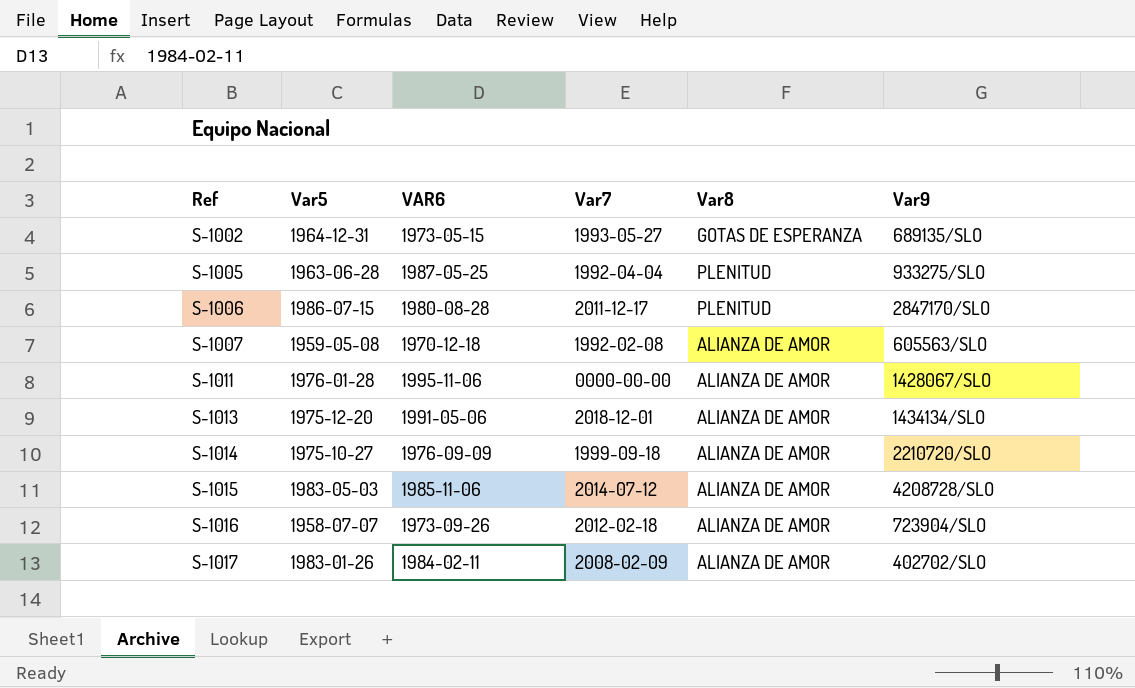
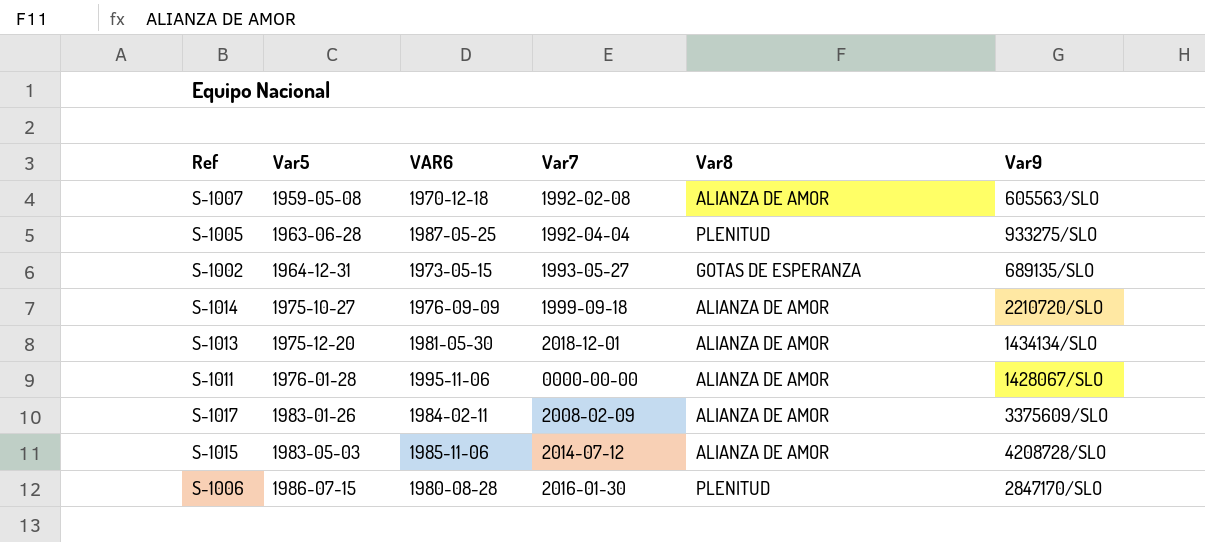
row order: Ref ascending -> Var5 ascending
row S-1016: 1958-07-07 | 1973-09-26 | 2012-02-18 | ALIANZA DE AMOR | 723904/SLO -> none
S-1013 | VAR6: 1991-05-06 -> 1981-05-30
S-1017 | Var9: 402702/SLO -> 3375609/SLO
S-1006 | Var7: 2011-12-17 -> 2016-01-30

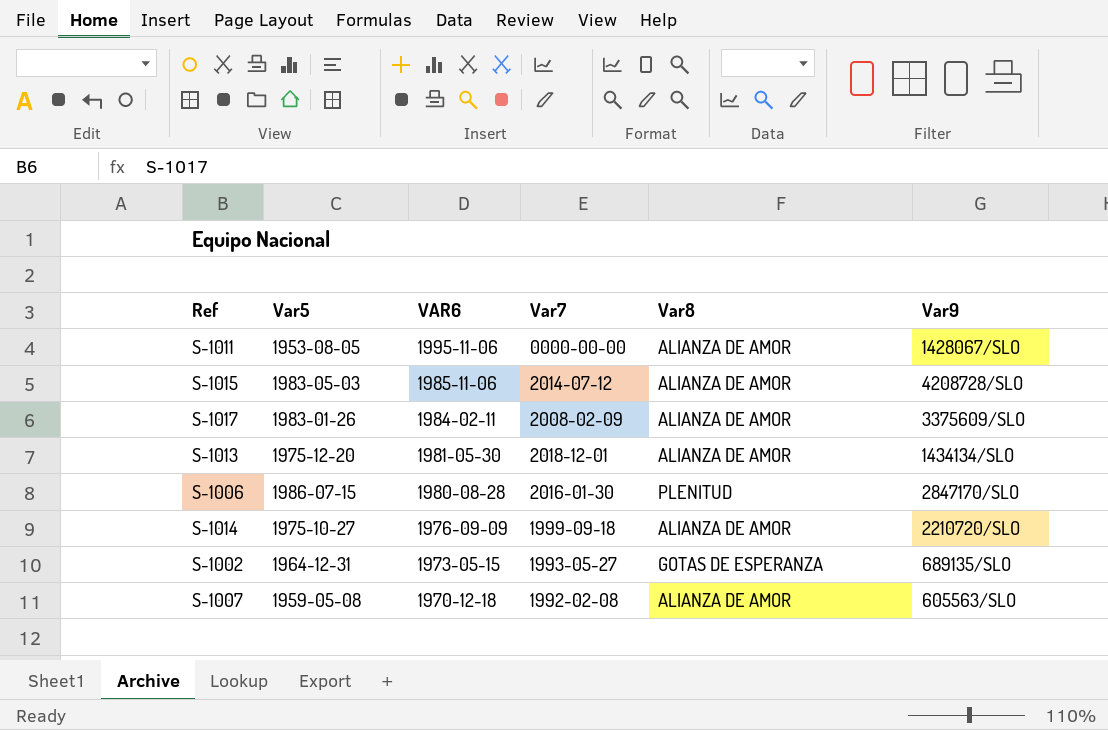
row order: Var5 ascending -> VAR6 descending
row S-1005: 1963-06-28 | 1987-05-25 | 1992-04-04 | PLENITUD | 933275/SLO -> none
S-1011 | Var5: 1976-01-28 -> 1953-08-05

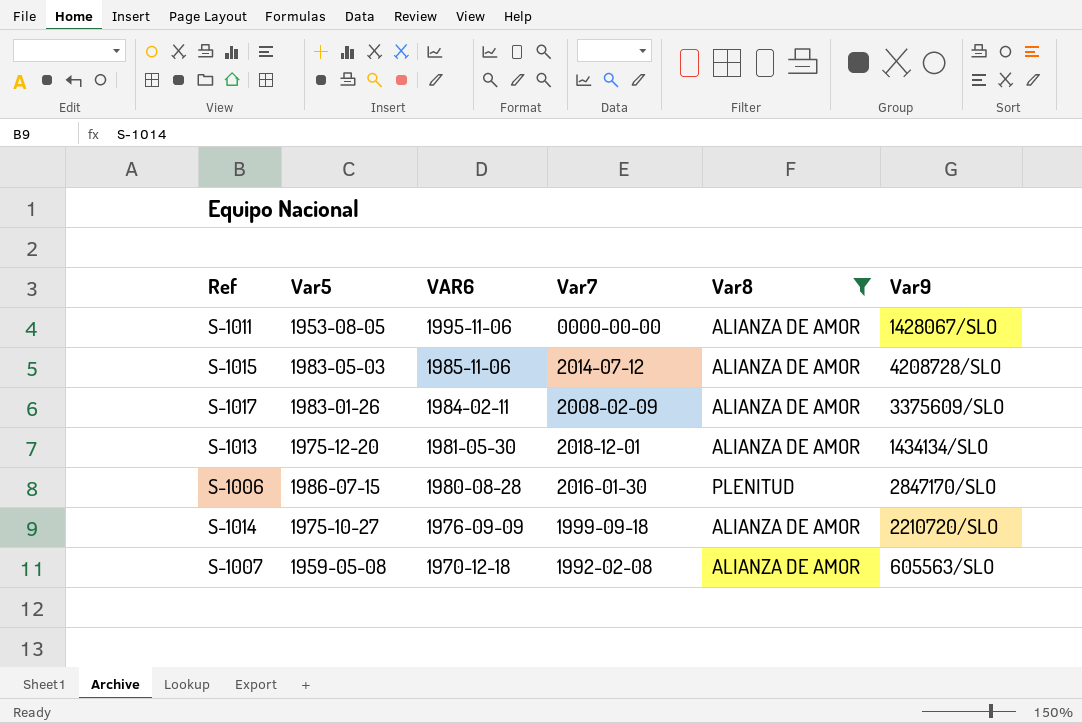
filter: none -> Var8 != GOTAS DE ESPERANZA

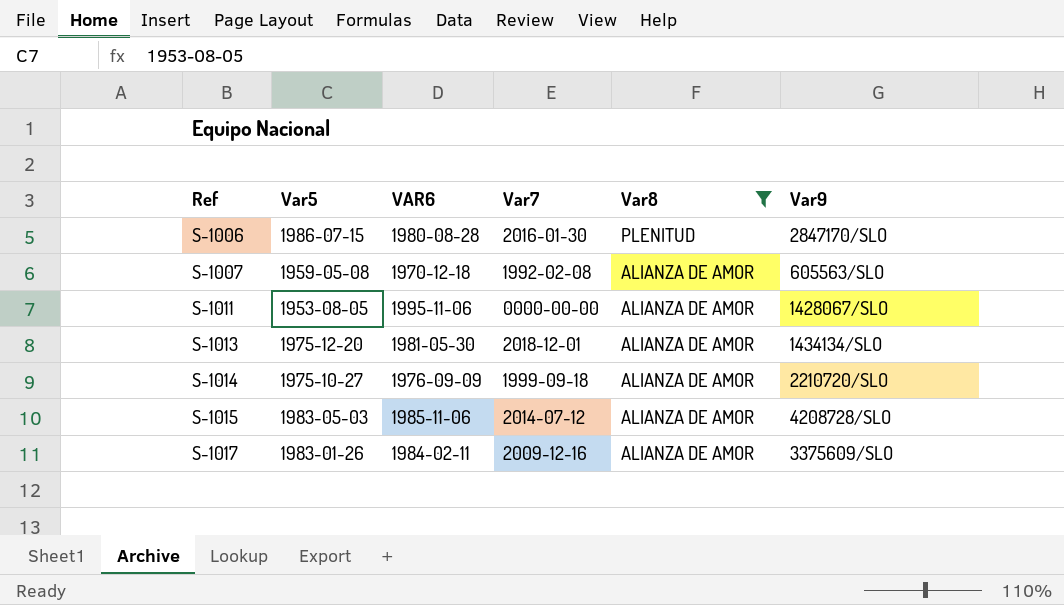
row order: VAR6 descending -> Ref ascending
S-1017 | Var7: 2008-02-09 -> 2009-12-16

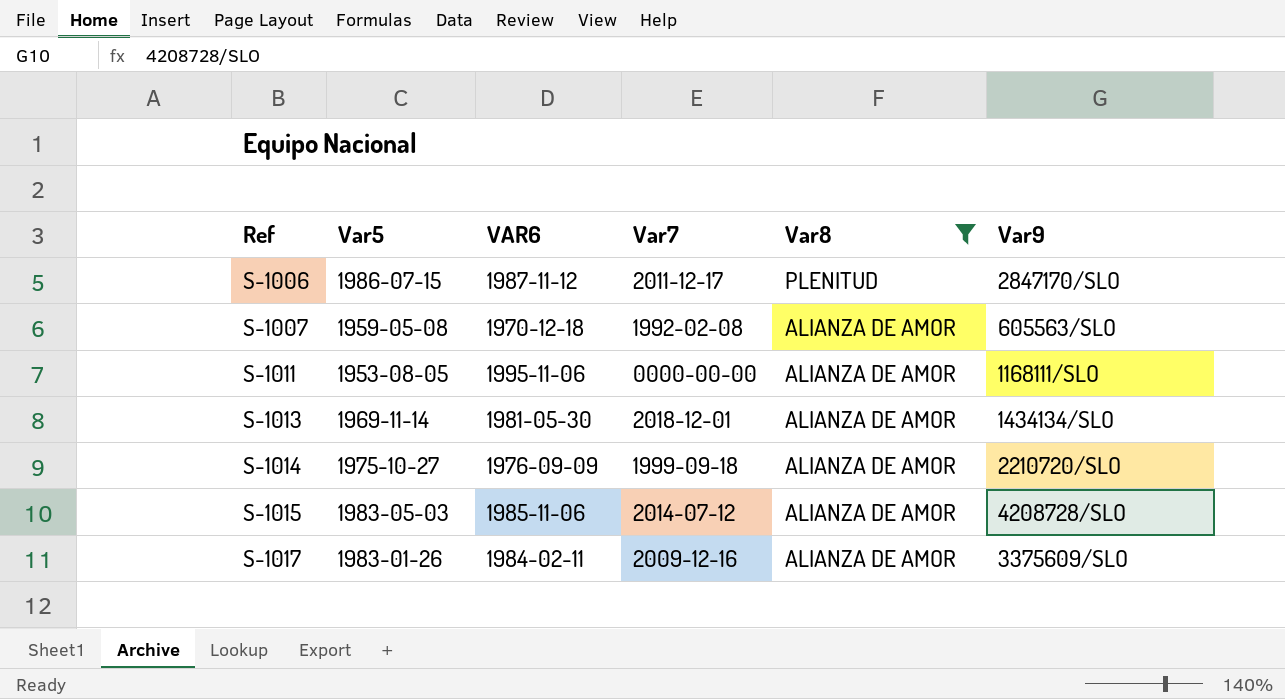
S-1006 | VAR6: 1980-08-28 -> 1987-11-12
S-1006 | Var7: 2016-01-30 -> 2011-12-17
S-1011 | Var9: 1428067/SLO -> 1168111/SLO
S-1013 | Var5: 1975-12-20 -> 1969-11-14

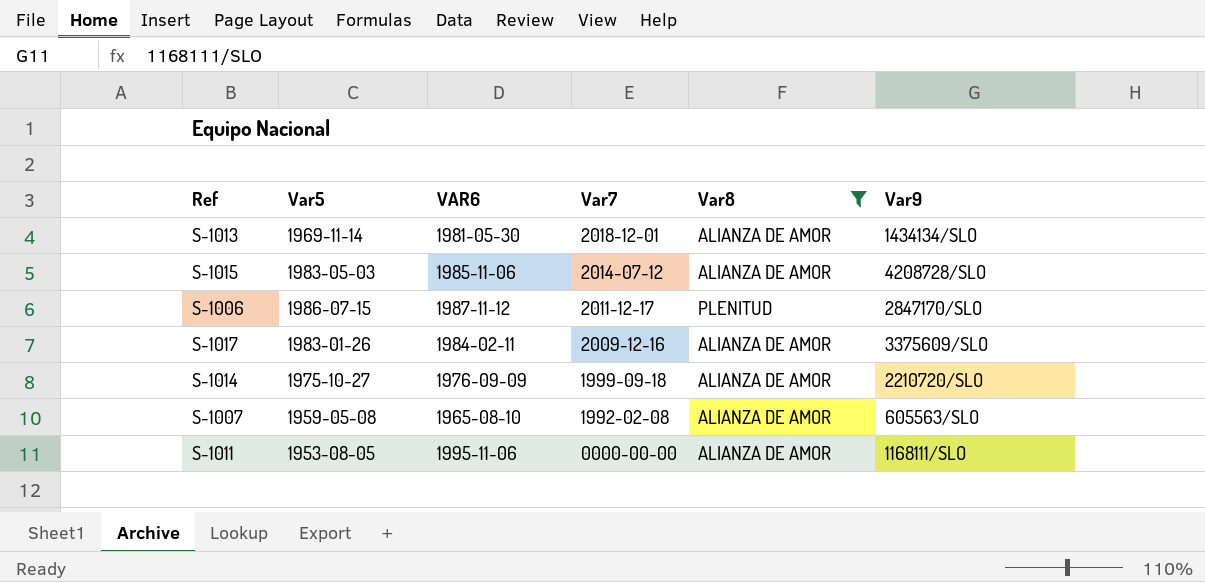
row order: Ref ascending -> Var7 descending
S-1007 | VAR6: 1970-12-18 -> 1965-08-10

